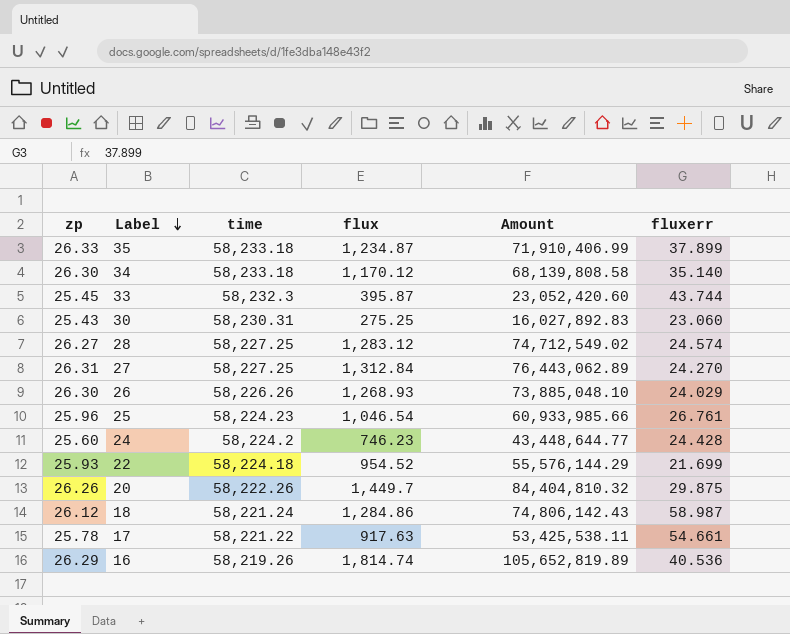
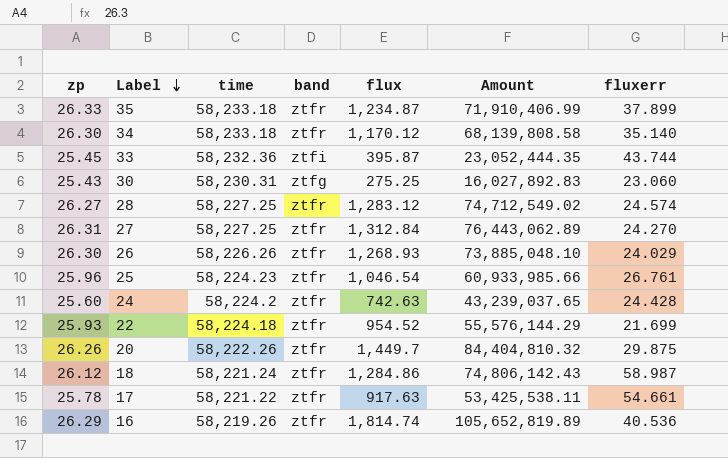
column band | position: none -> 4
33 | time: 58,232.3 -> 58,232.36
33 | Amount: 23,052,420.60 -> 23,052,444.35
24 | flux: 746.23 -> 742.63
24 | Amount: 43,448,644.77 -> 43,239,037.65

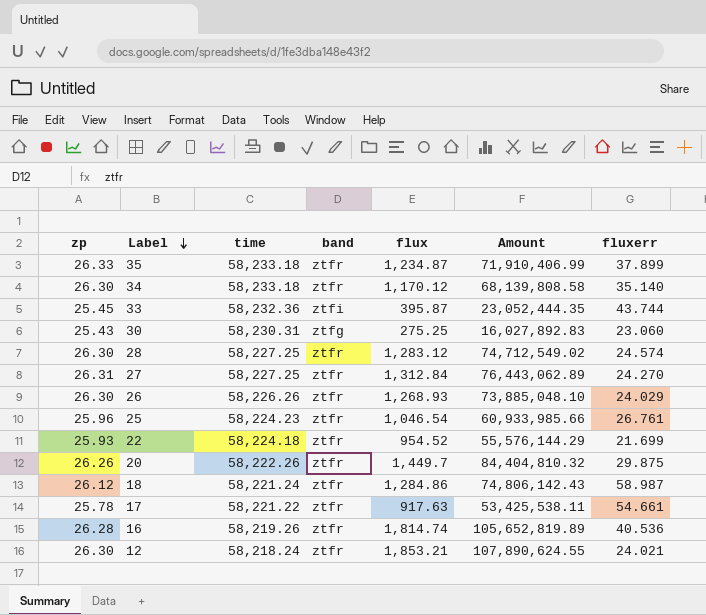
row 24: 25.60 | 58,224.2 | ztfr | 742.63 | 43,239,037.65 | 24.428 -> none
28 | zp: 26.27 -> 26.30
16 | zp: 26.29 -> 26.28
row 12: none -> 26.30 | 58,218.24 | ztfr | 1,853.21 | 107,890,624.55 | 24.021

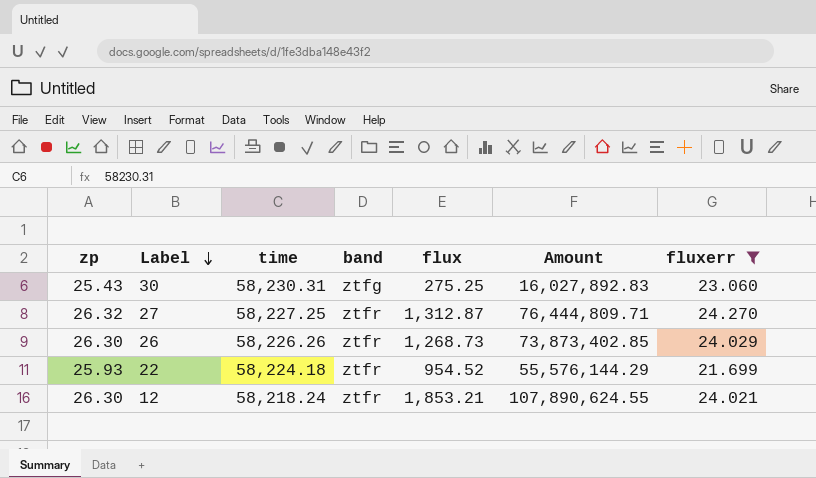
filter: none -> fluxerr <= 24.270
27 | zp: 26.31 -> 26.32
27 | flux: 1,312.84 -> 1,312.87
27 | Amount: 76,443,062.89 -> 76,444,809.71
26 | flux: 1,268.93 -> 1,268.73
26 | Amount: 73,885,048.10 -> 73,873,402.85

